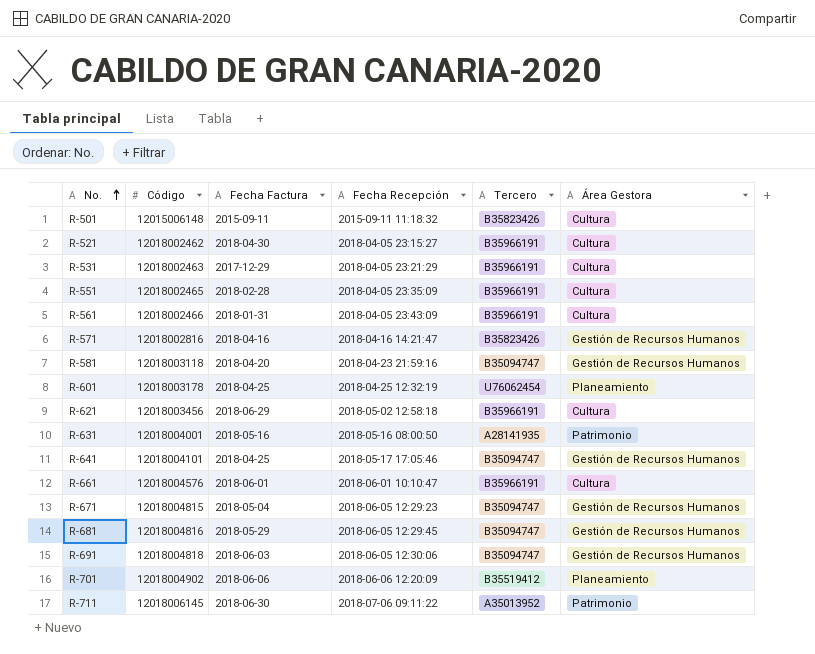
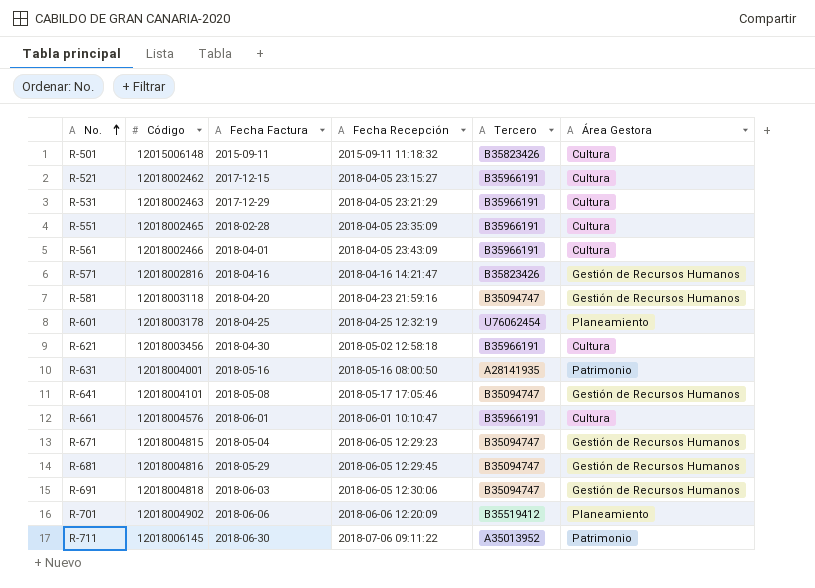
R-521 | Fecha Factura: 2018-04-30 -> 2017-12-15
R-561 | Fecha Factura: 2018-01-31 -> 2018-04-01
R-621 | Fecha Factura: 2018-06-29 -> 2018-04-30
R-641 | Fecha Factura: 2018-04-25 -> 2018-05-08

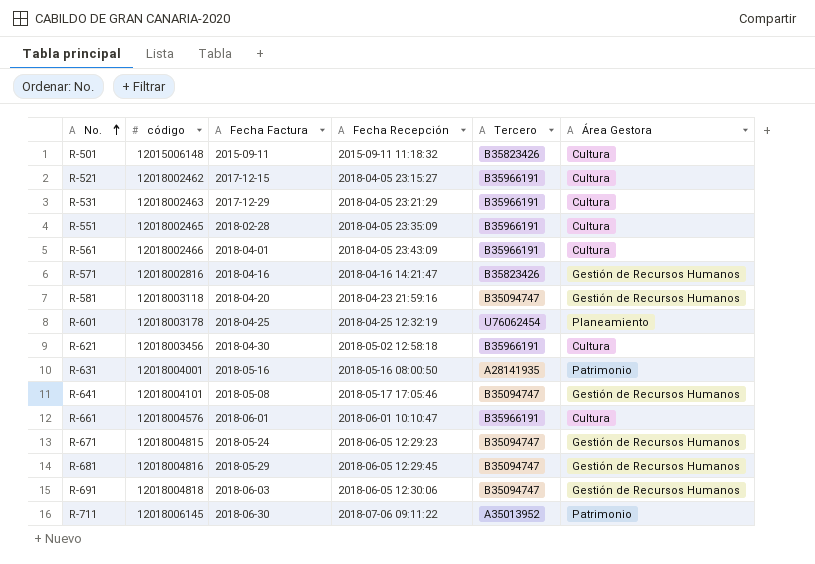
column name: Código -> código
row R-701: 12018004902 | 2018-06-06 | 2018-06-06 12:20:09 | B35519412 | Planeamiento -> none
R-671 | Fecha Factura: 2018-05-04 -> 2018-05-24

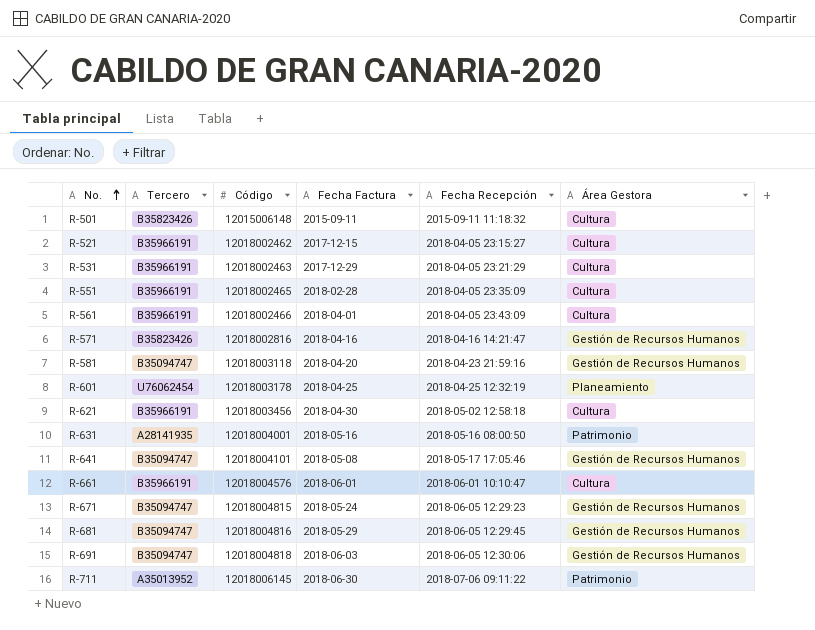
column Tercero | position: 5 -> 2
column name: código -> Código

